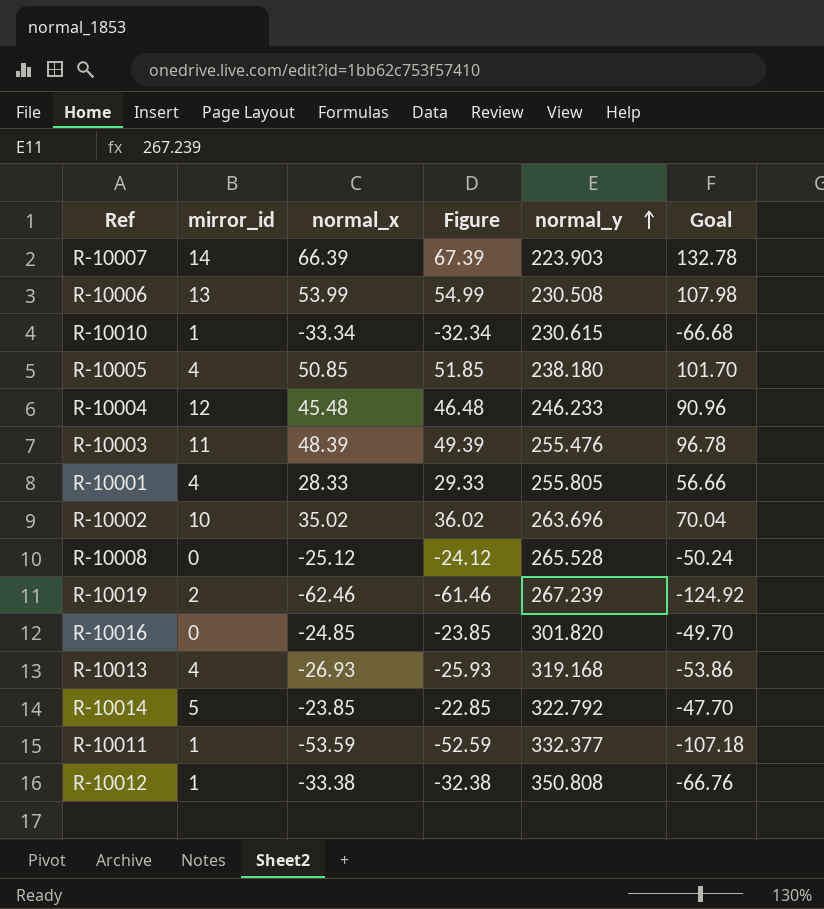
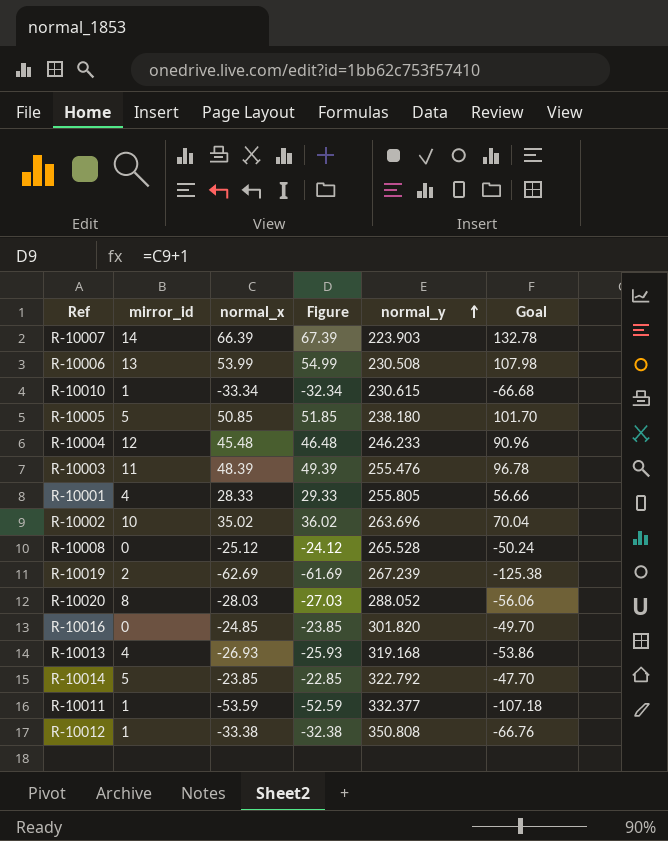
R-10005 | mirror_id: 4 -> 5
R-10019 | normal_x: -62.46 -> -62.69
R-10019 | Figure: -61.46 -> -61.69
R-10019 | Goal: -124.92 -> -125.38
row R-10020: none -> 8 | -28.03 | -27.03 | 288.052 | -56.06

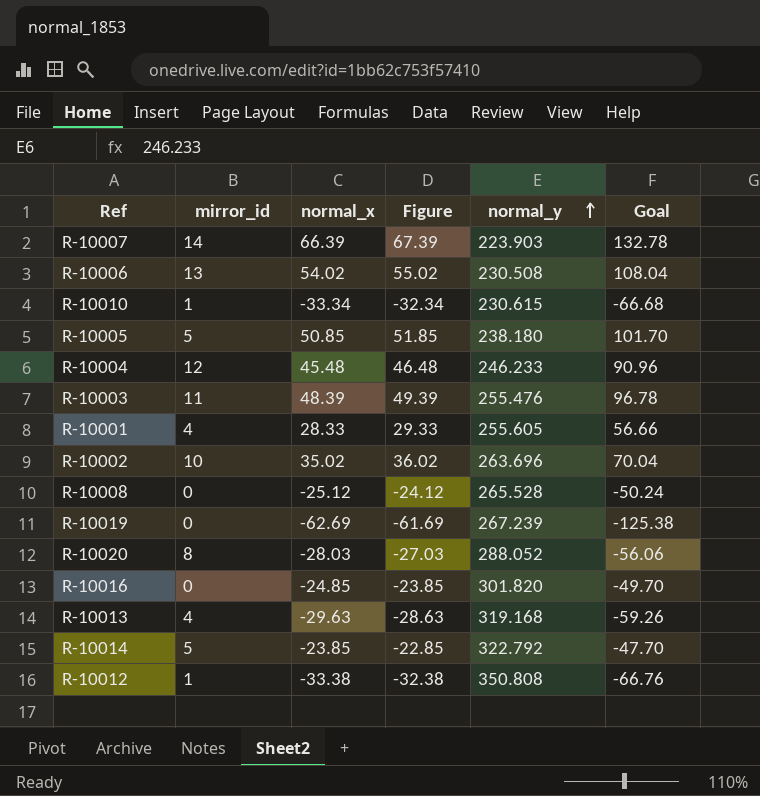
row R-10011: 1 | -53.59 | -52.59 | 332.377 | -107.18 -> none
R-10006 | normal_x: 53.99 -> 54.02
R-10006 | Figure: 54.99 -> 55.02
R-10006 | Goal: 107.98 -> 108.04
R-10001 | normal_y: 255.805 -> 255.605
R-10019 | mirror_id: 2 -> 0
R-10013 | normal_x: -26.93 -> -29.63
R-10013 | Figure: -25.93 -> -28.63
R-10013 | Goal: -53.86 -> -59.26

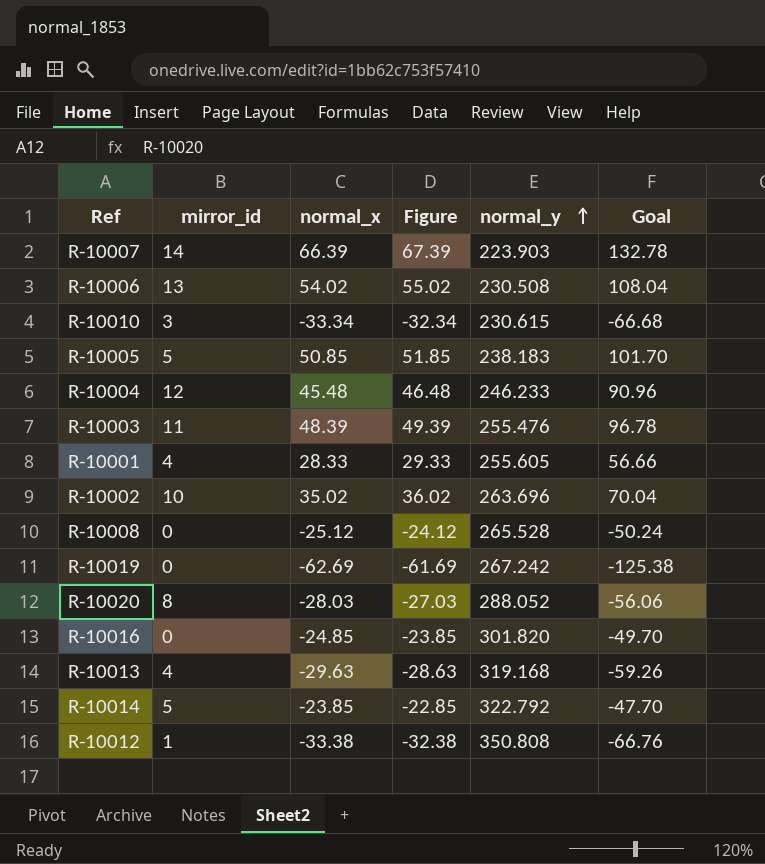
R-10010 | mirror_id: 1 -> 3
R-10005 | normal_y: 238.180 -> 238.183
R-10019 | normal_y: 267.239 -> 267.242

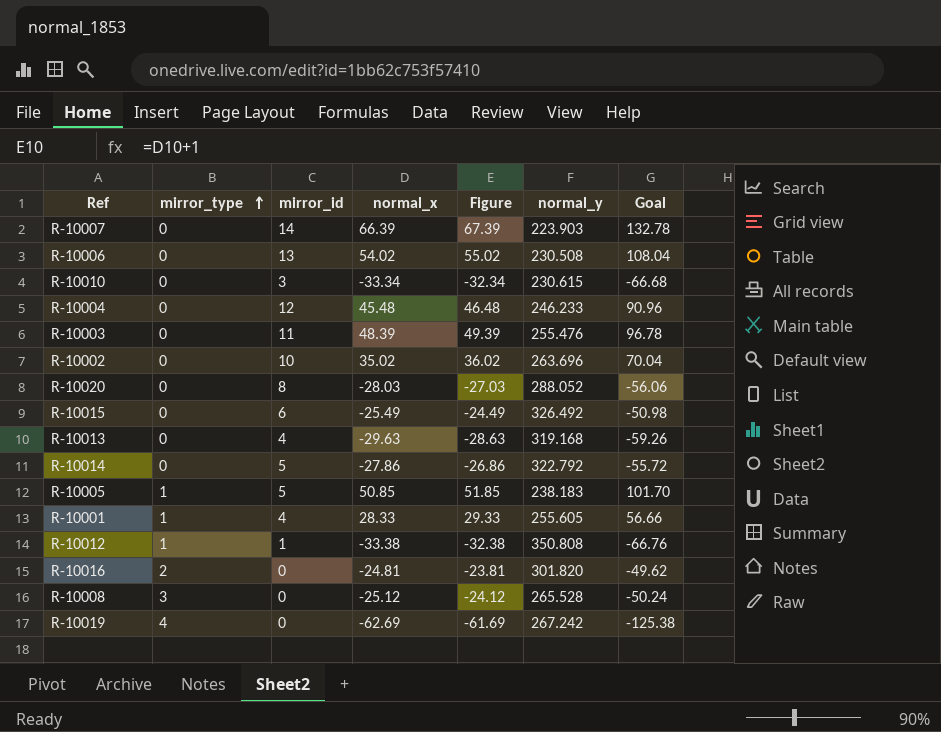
row order: normal_y ascending -> mirror_type ascending
column mirror_type | position: none -> 2
row R-10015: none -> 0 | 6 | -25.49 | -24.49 | 326.492 | -50.98
R-10014 | normal_x: -23.85 -> -27.86
R-10014 | Figure: -22.85 -> -26.86
R-10014 | Goal: -47.70 -> -55.72
R-10016 | normal_x: -24.85 -> -24.81
R-10016 | Figure: -23.85 -> -23.81
R-10016 | Goal: -49.70 -> -49.62

